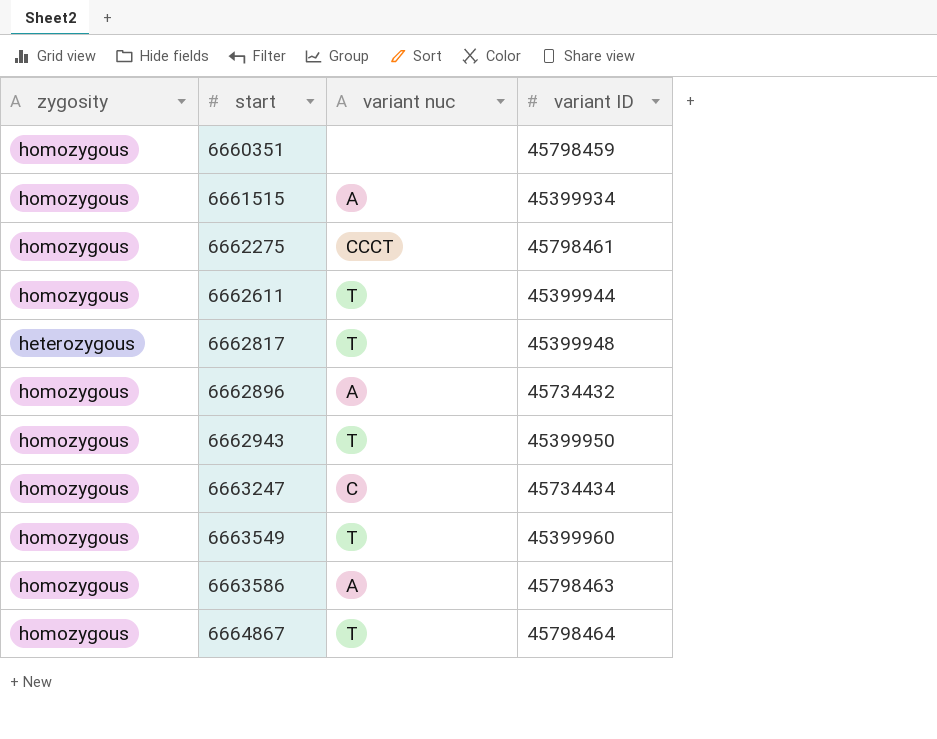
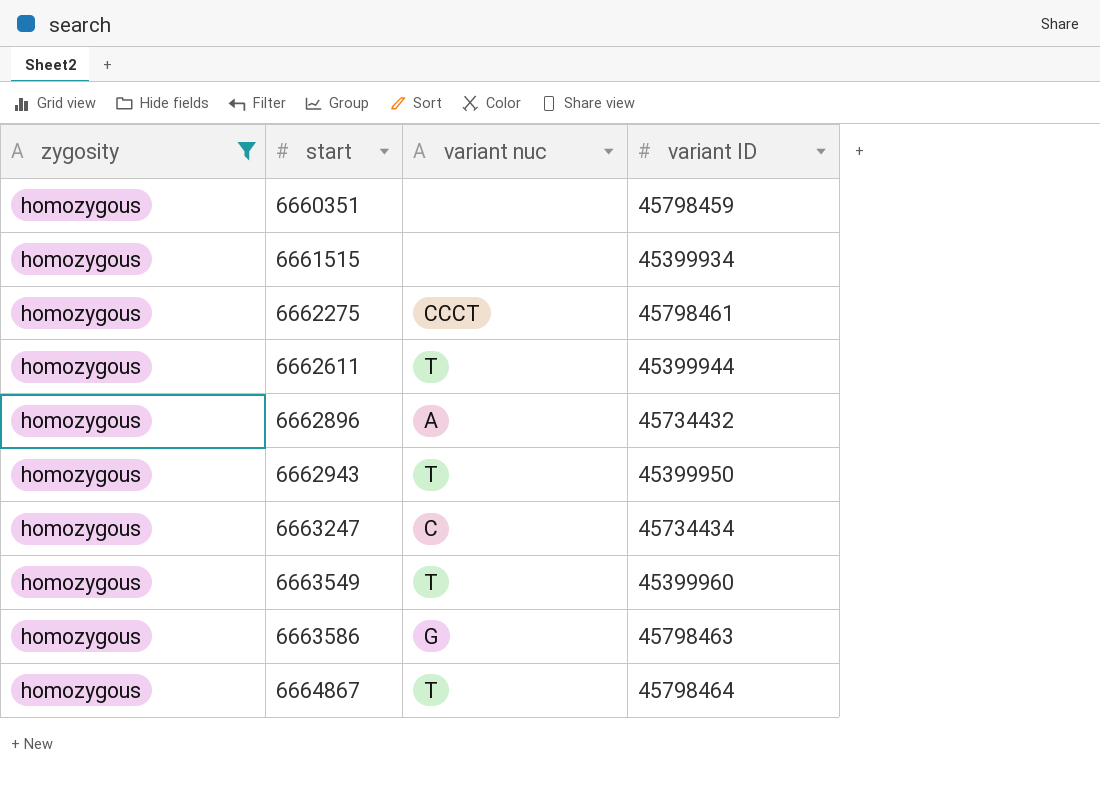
filter: none -> zygosity = homozygous
6661515 | variant nuc: A -> none
6663586 | variant nuc: A -> G

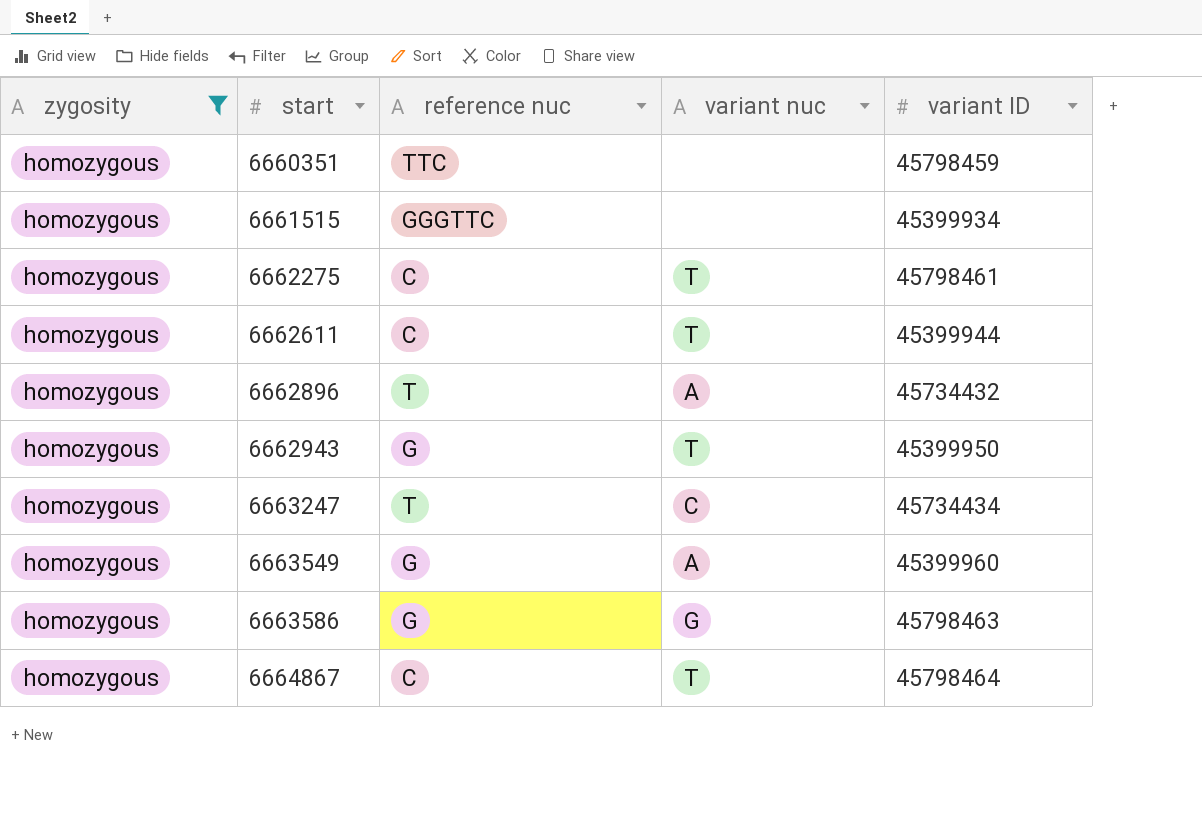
column reference nuc | position: none -> 3
6662275 | variant nuc: CCCT -> T
6663549 | variant nuc: T -> A

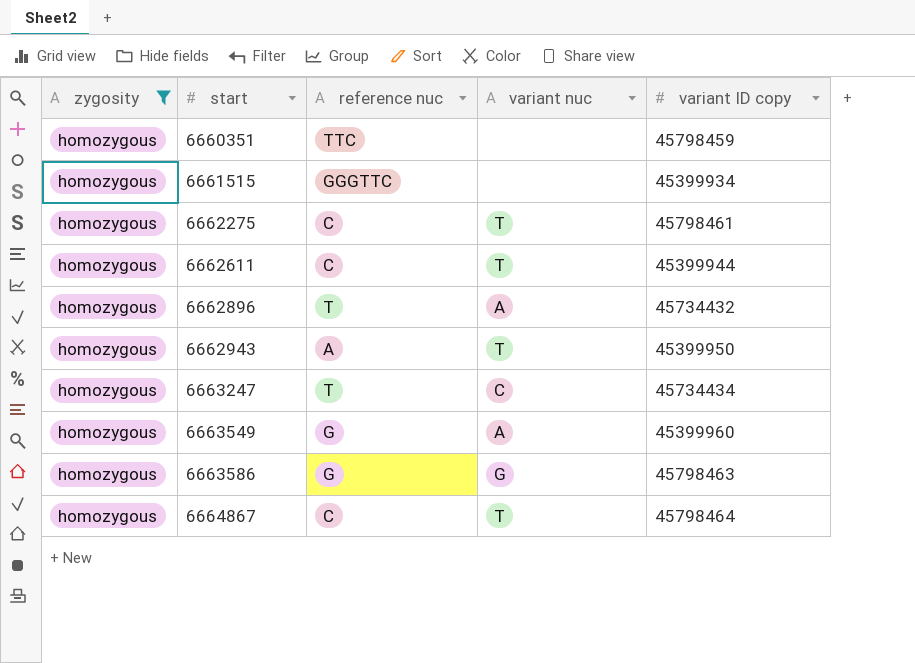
column name: variant ID -> variant ID copy
6662943 | reference nuc: G -> A

